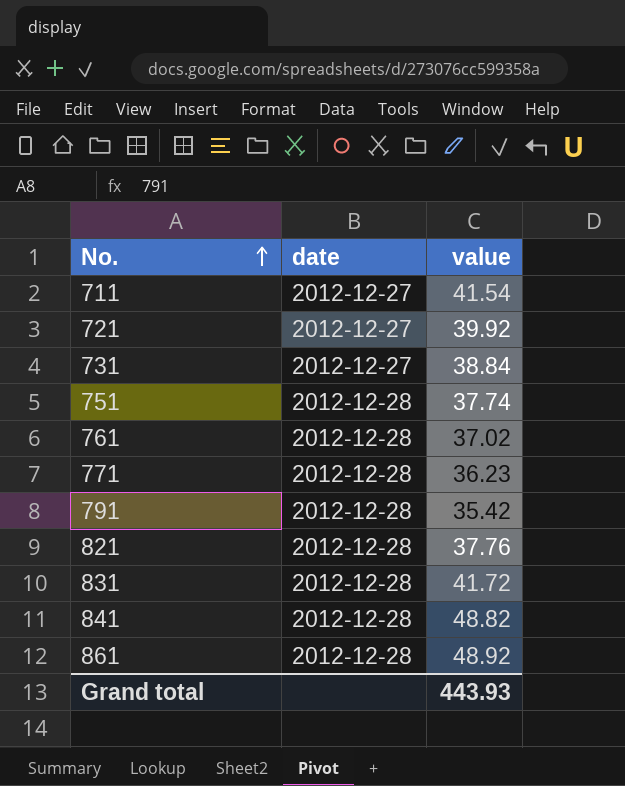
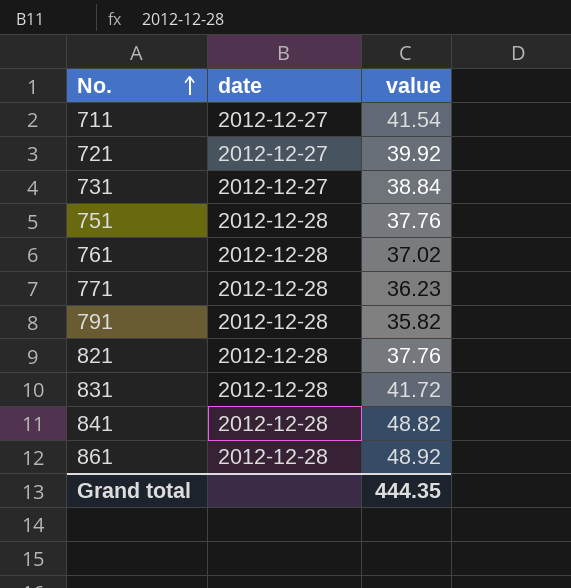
751 | value: 37.74 -> 37.76
791 | value: 35.42 -> 35.82
Grand total | value: 443.93 -> 444.35

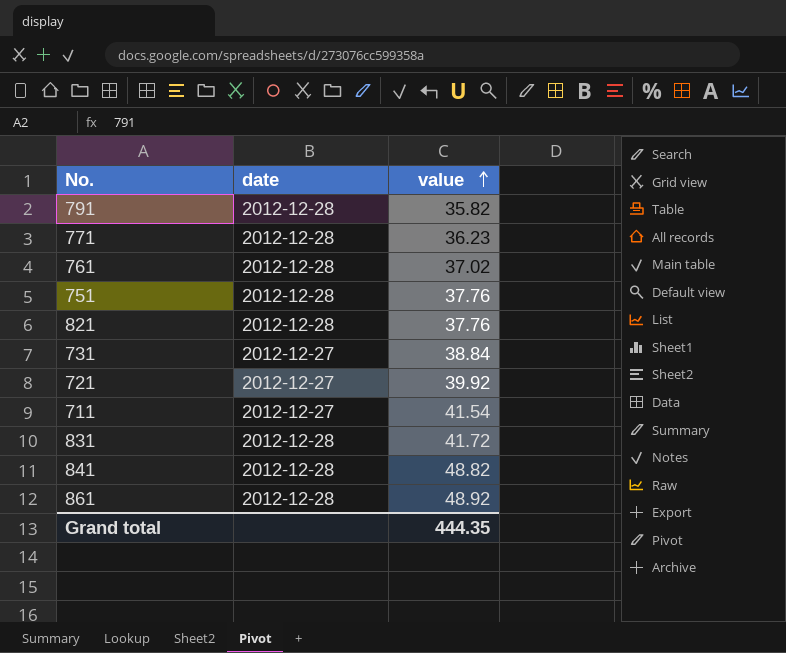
row order: No. ascending -> value ascending

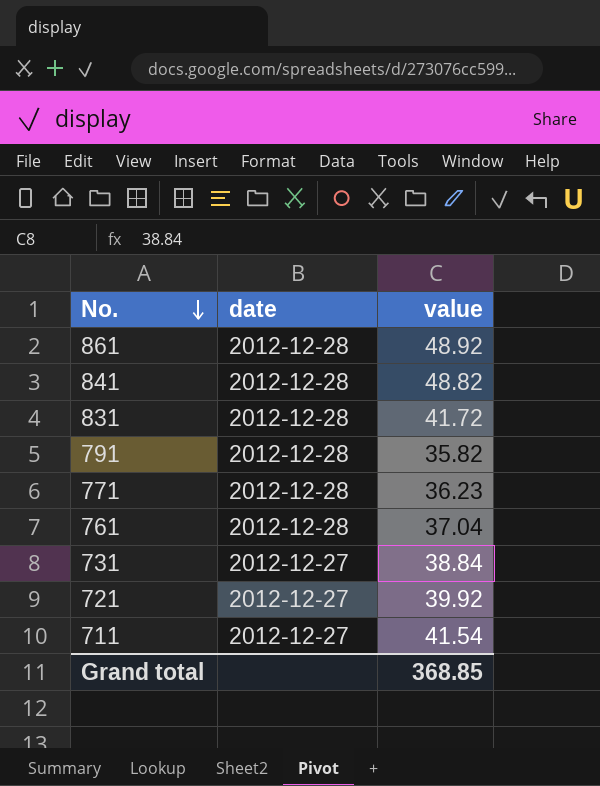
row order: value ascending -> No. descending
row 751: 2012-12-28 | 37.76 -> none
row 821: 2012-12-28 | 37.76 -> none
761 | value: 37.02 -> 37.04
Grand total | value: 444.35 -> 368.85

